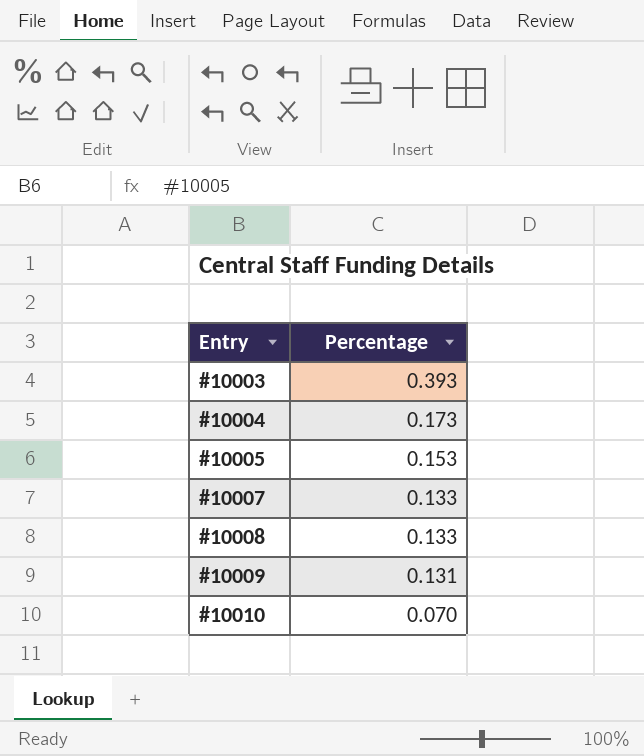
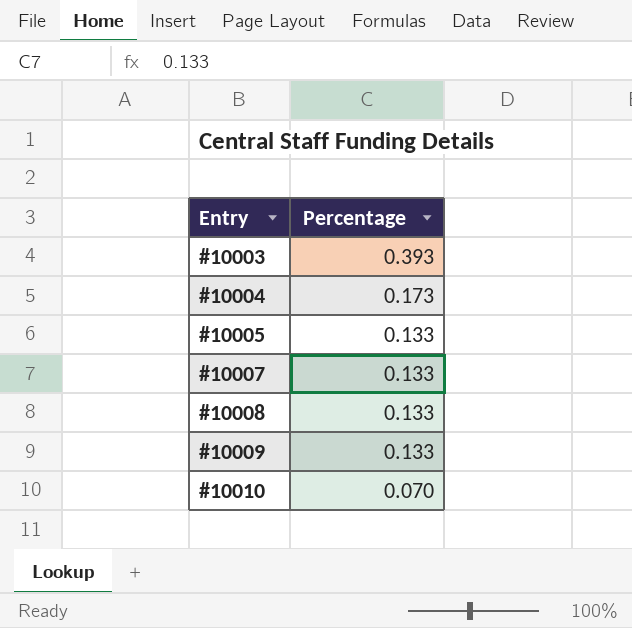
#10005 | Percentage: 0.153 -> 0.133
#10009 | Percentage: 0.131 -> 0.133

